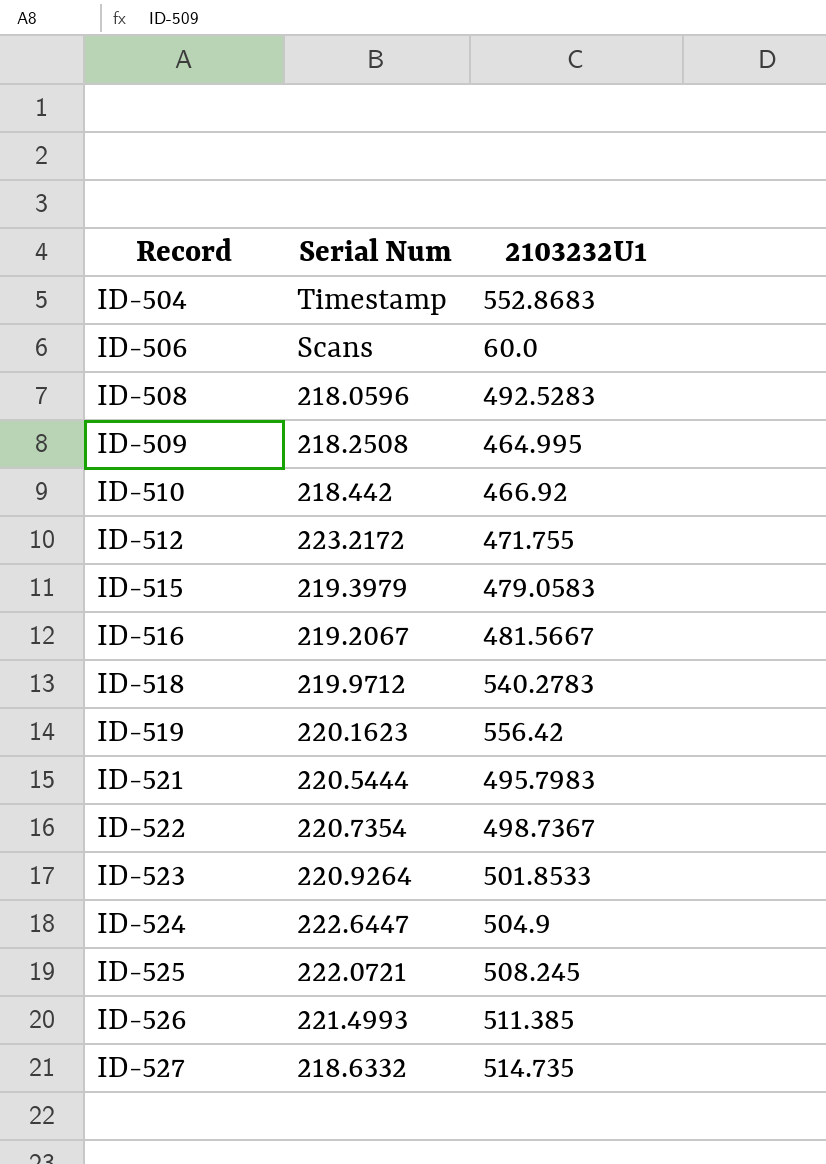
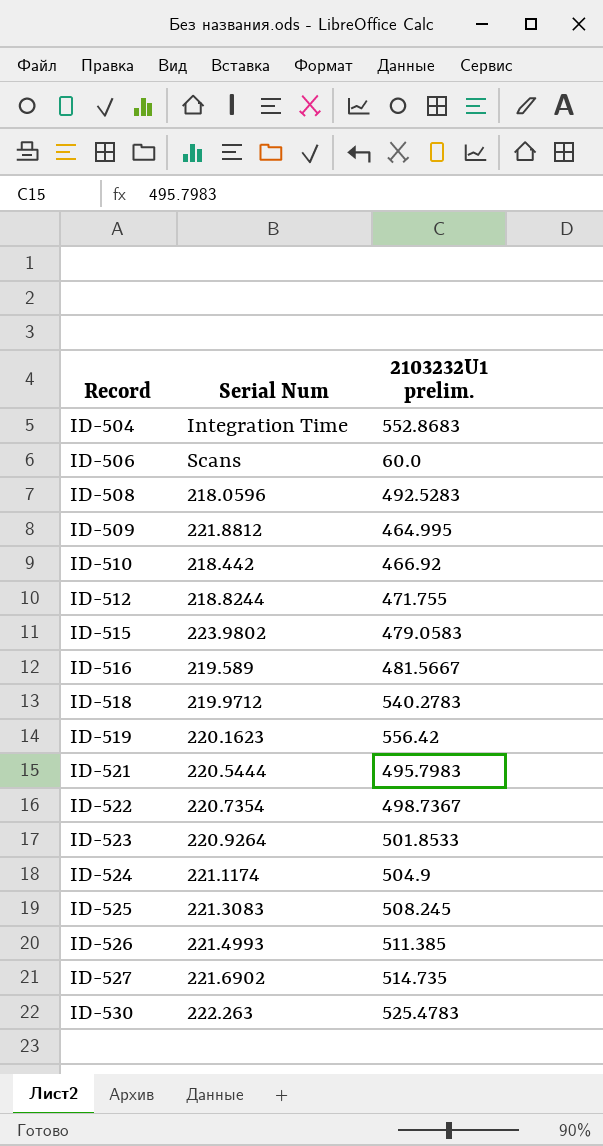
column name: 2103232U1 -> 2103232U1 prelim.
ID-504 | Serial Num: Timestamp -> Integration Time
ID-509 | Serial Num: 218.2508 -> 221.8812
ID-512 | Serial Num: 223.2172 -> 218.8244
ID-515 | Serial Num: 219.3979 -> 223.9802
ID-516 | Serial Num: 219.2067 -> 219.589
ID-524 | Serial Num: 222.6447 -> 221.1174
ID-525 | Serial Num: 222.0721 -> 221.3083
ID-527 | Serial Num: 218.6332 -> 221.6902
row ID-530: none -> 222.263 | 525.4783

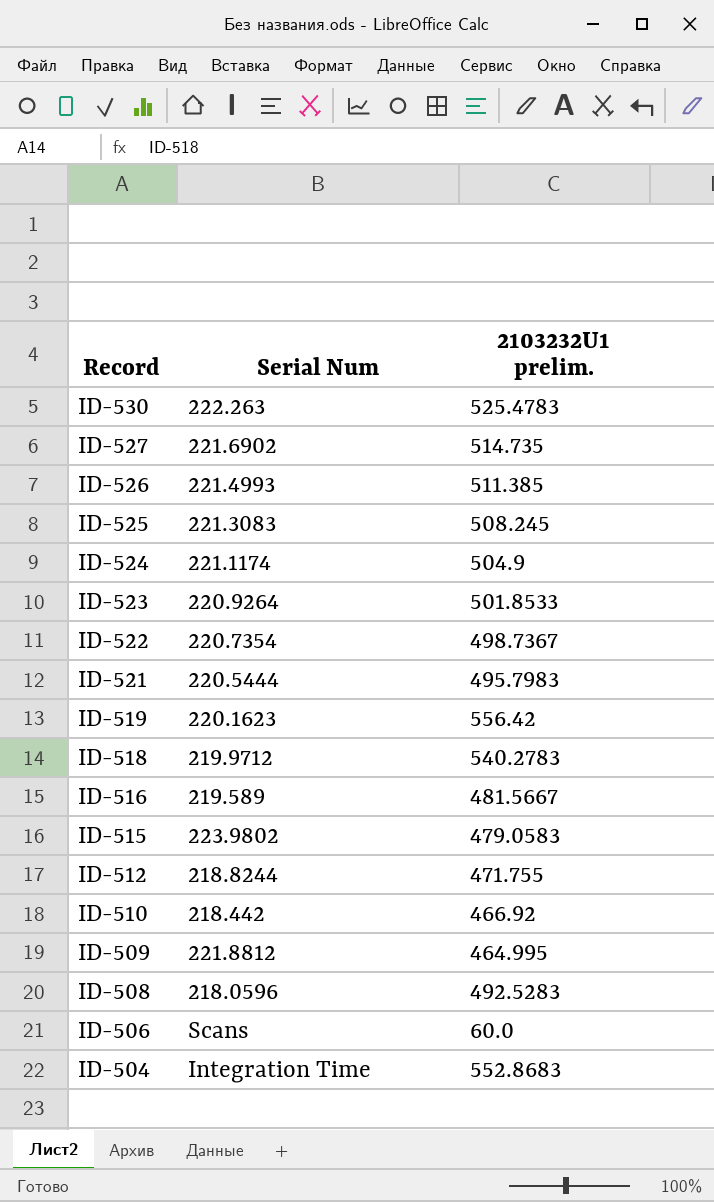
row order: Record ascending -> Record descending

